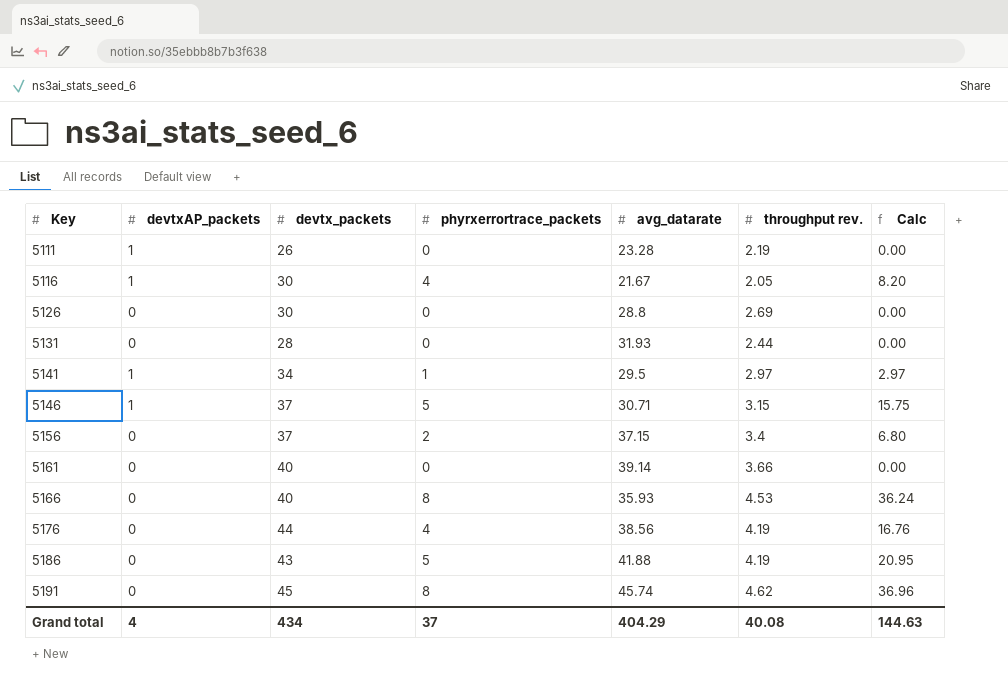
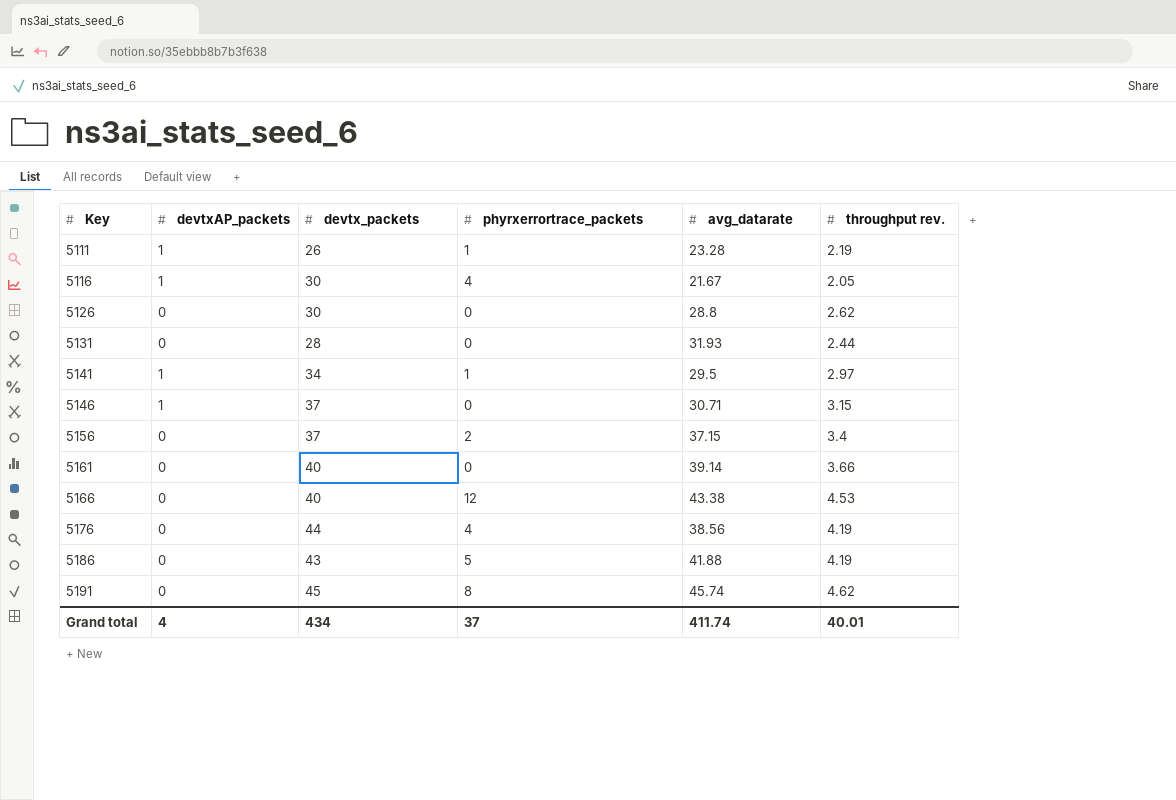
column Calc | formula: [phyrxerrortrace_packets] * [throughput rev.] -> none
5111 | phyrxerrortrace_packets: 0 -> 1
5126 | throughput rev.: 2.69 -> 2.62
5146 | phyrxerrortrace_packets: 5 -> 0
5166 | phyrxerrortrace_packets: 8 -> 12
5166 | avg_datarate: 35.93 -> 43.38
Grand total | avg_datarate: 404.29 -> 411.74
Grand total | throughput rev.: 40.08 -> 40.01

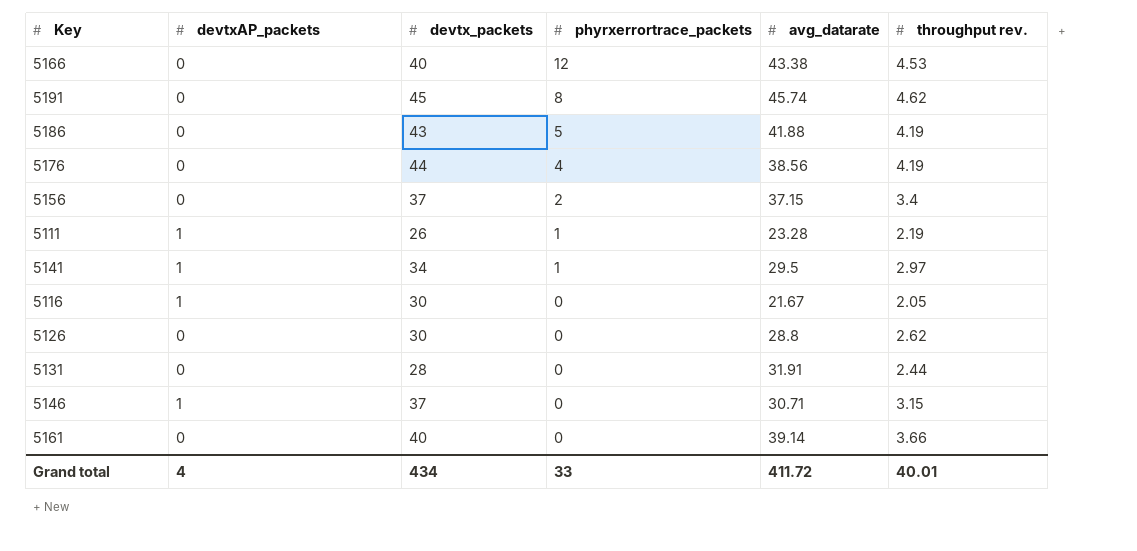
row order: Key ascending -> phyrxerrortrace_packets descending
5116 | phyrxerrortrace_packets: 4 -> 0
5131 | avg_datarate: 31.93 -> 31.91
Grand total | phyrxerrortrace_packets: 37 -> 33
Grand total | avg_datarate: 411.74 -> 411.72

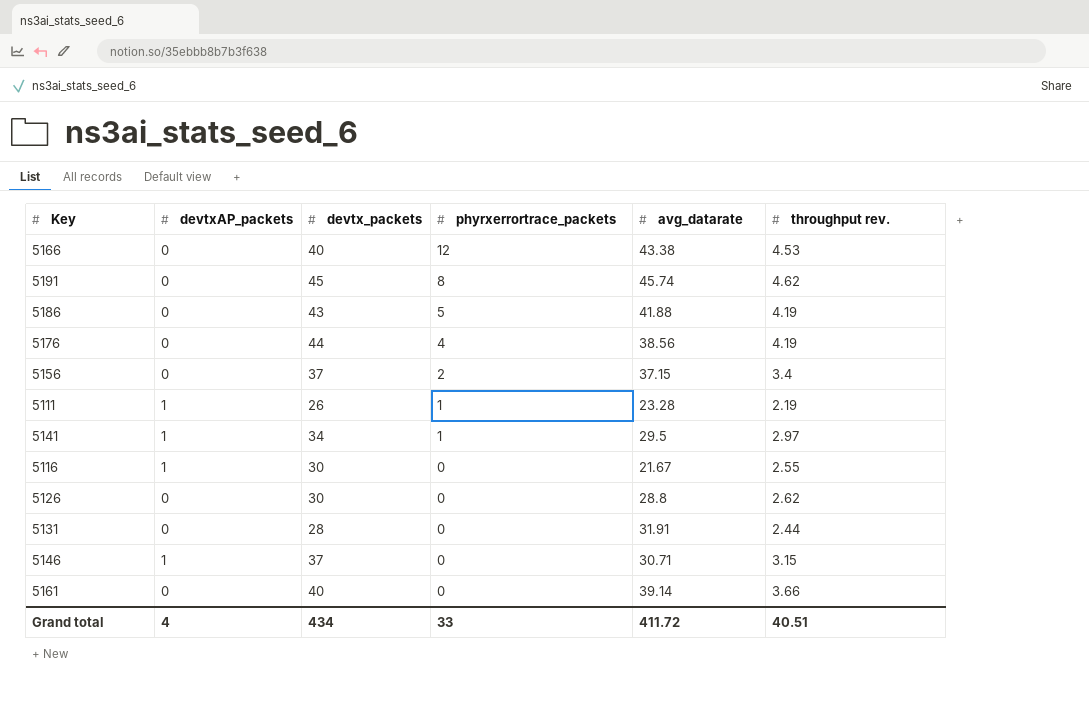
5116 | throughput rev.: 2.05 -> 2.55
Grand total | throughput rev.: 40.01 -> 40.51

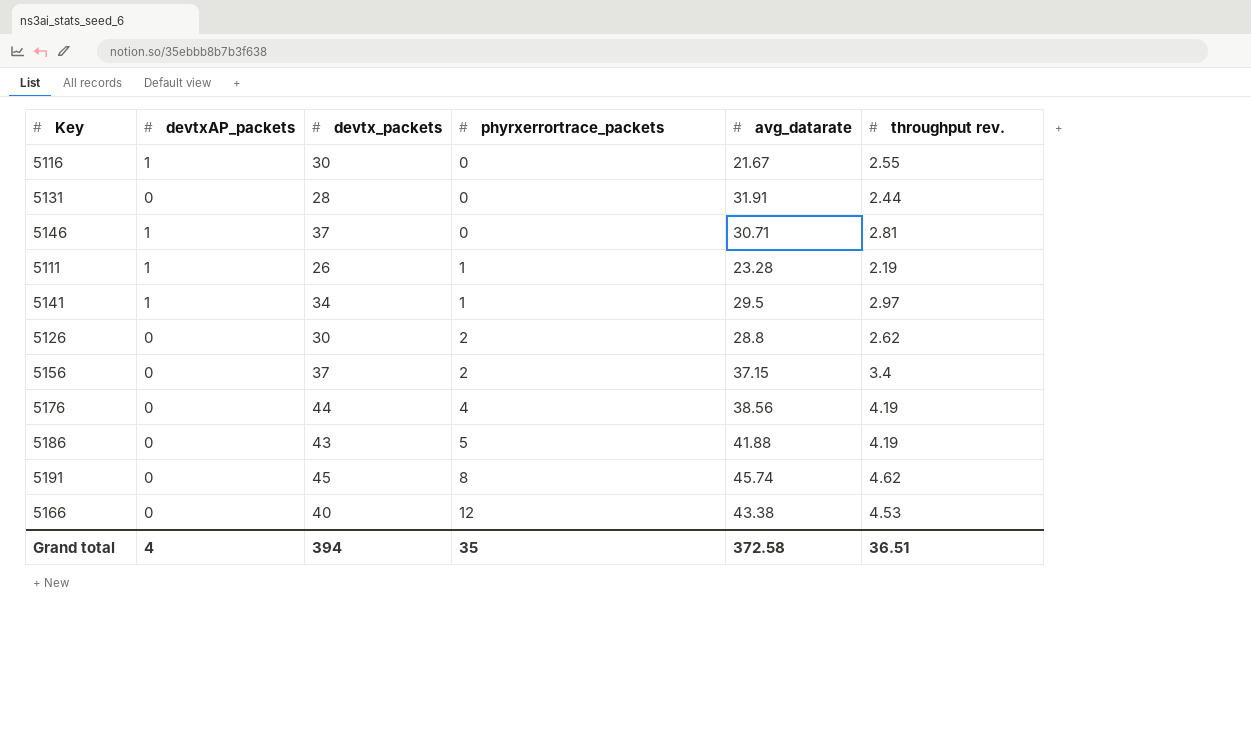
row order: phyrxerrortrace_packets descending -> phyrxerrortrace_packets ascending
row 5161: 0 | 40 | 0 | 39.14 | 3.66 -> none
5146 | throughput rev.: 3.15 -> 2.81
5126 | phyrxerrortrace_packets: 0 -> 2
Grand total | devtx_packets: 434 -> 394
Grand total | phyrxerrortrace_packets: 33 -> 35
Grand total | avg_datarate: 411.72 -> 372.58
Grand total | throughput rev.: 40.51 -> 36.51

